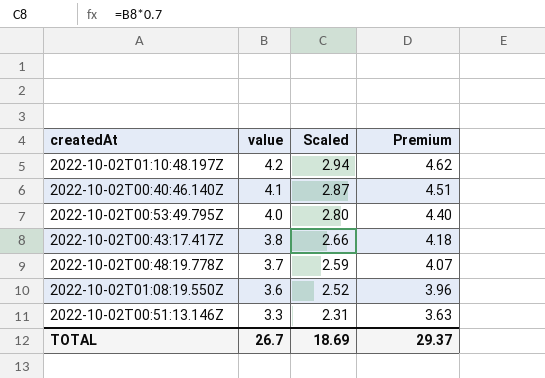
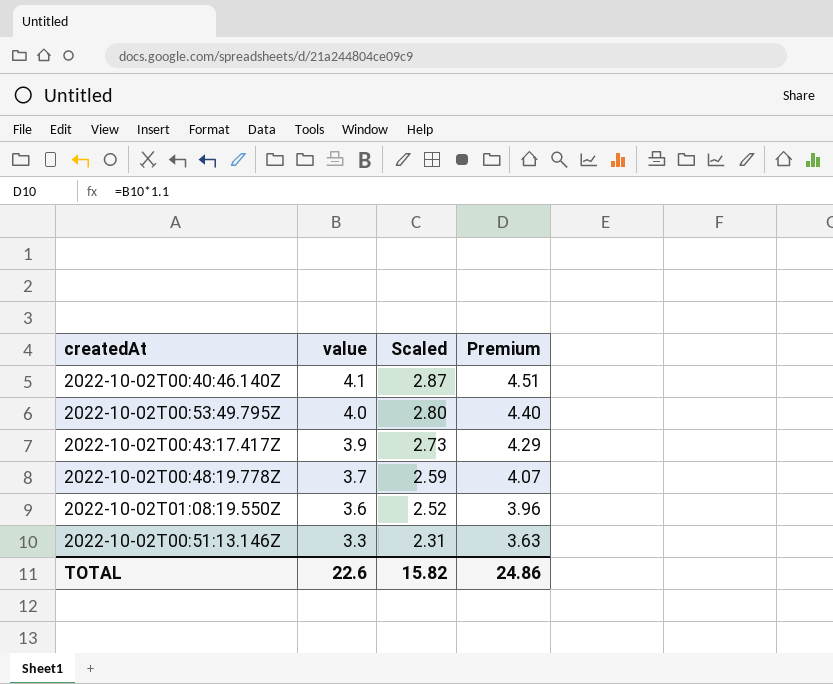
row 2022-10-02T01:10:48.197Z: 4.2 | 2.94 | 4.62 -> none
2022-10-02T00:43:17.417Z | value: 3.8 -> 3.9
2022-10-02T00:43:17.417Z | Scaled: 2.66 -> 2.73
2022-10-02T00:43:17.417Z | Premium: 4.18 -> 4.29
TOTAL | value: 26.7 -> 22.6
TOTAL | Scaled: 18.69 -> 15.82
TOTAL | Premium: 29.37 -> 24.86

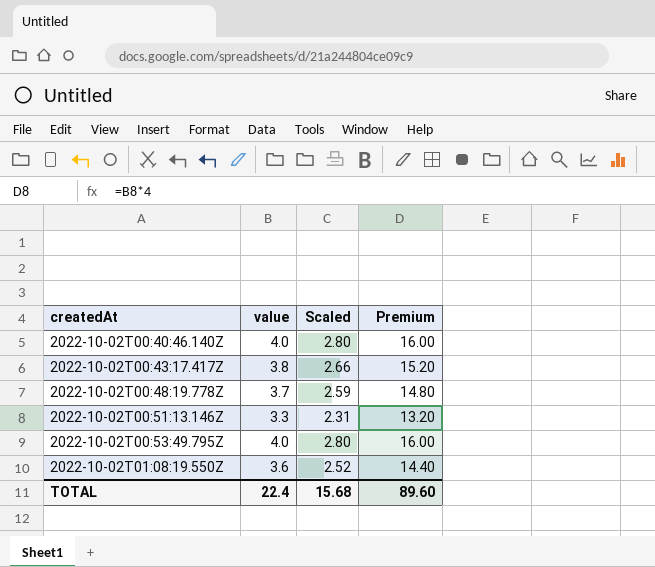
row order: value descending -> createdAt ascending
column Premium | formula: [value] * 1.1 -> [value] * 4
2022-10-02T00:40:46.140Z | value: 4.1 -> 4.0
2022-10-02T00:40:46.140Z | Scaled: 2.87 -> 2.80
2022-10-02T00:43:17.417Z | value: 3.9 -> 3.8
2022-10-02T00:43:17.417Z | Scaled: 2.73 -> 2.66
TOTAL | value: 22.6 -> 22.4
TOTAL | Scaled: 15.82 -> 15.68
TOTAL | Premium: 24.86 -> 89.60

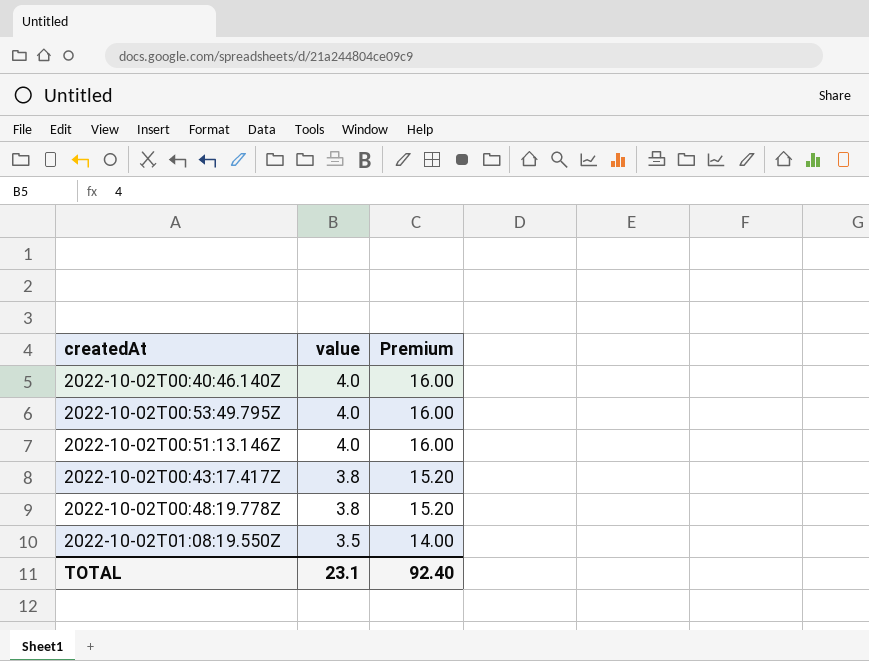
row order: createdAt ascending -> value descending
column Scaled | formula: [value] * 0.7 -> none
2022-10-02T00:51:13.146Z | value: 3.3 -> 4.0
2022-10-02T00:51:13.146Z | Premium: 13.20 -> 16.00
2022-10-02T00:48:19.778Z | value: 3.7 -> 3.8
2022-10-02T00:48:19.778Z | Premium: 14.80 -> 15.20
2022-10-02T01:08:19.550Z | value: 3.6 -> 3.5
2022-10-02T01:08:19.550Z | Premium: 14.40 -> 14.00
TOTAL | value: 22.4 -> 23.1
TOTAL | Premium: 89.60 -> 92.40

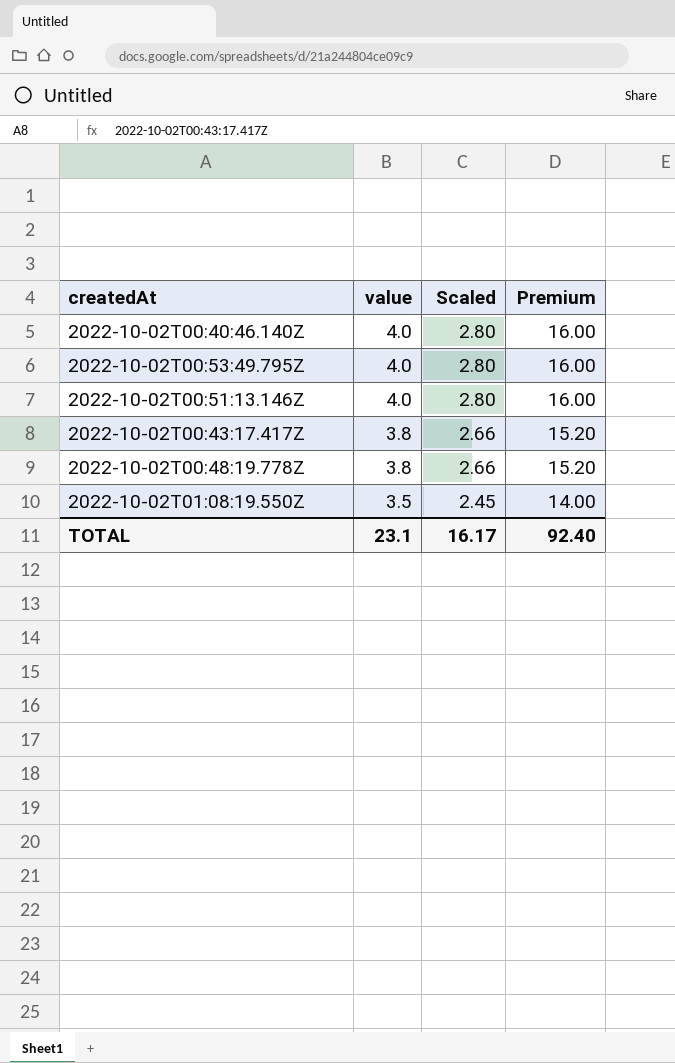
column Scaled | formula: none -> [value] * 0.7

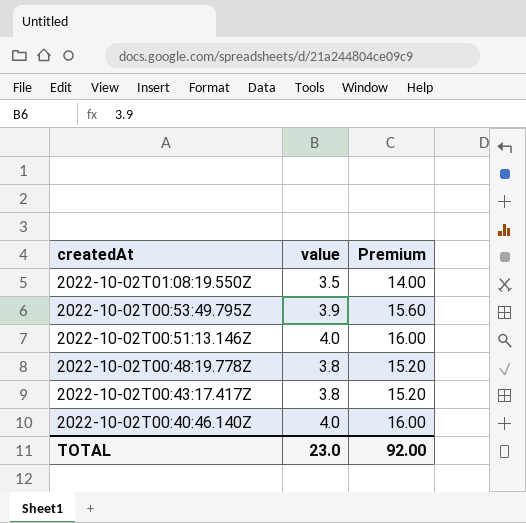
row order: value descending -> createdAt descending
column Scaled | formula: [value] * 0.7 -> none
2022-10-02T00:53:49.795Z | value: 4.0 -> 3.9
2022-10-02T00:53:49.795Z | Premium: 16.00 -> 15.60
TOTAL | value: 23.1 -> 23.0
TOTAL | Premium: 92.40 -> 92.00

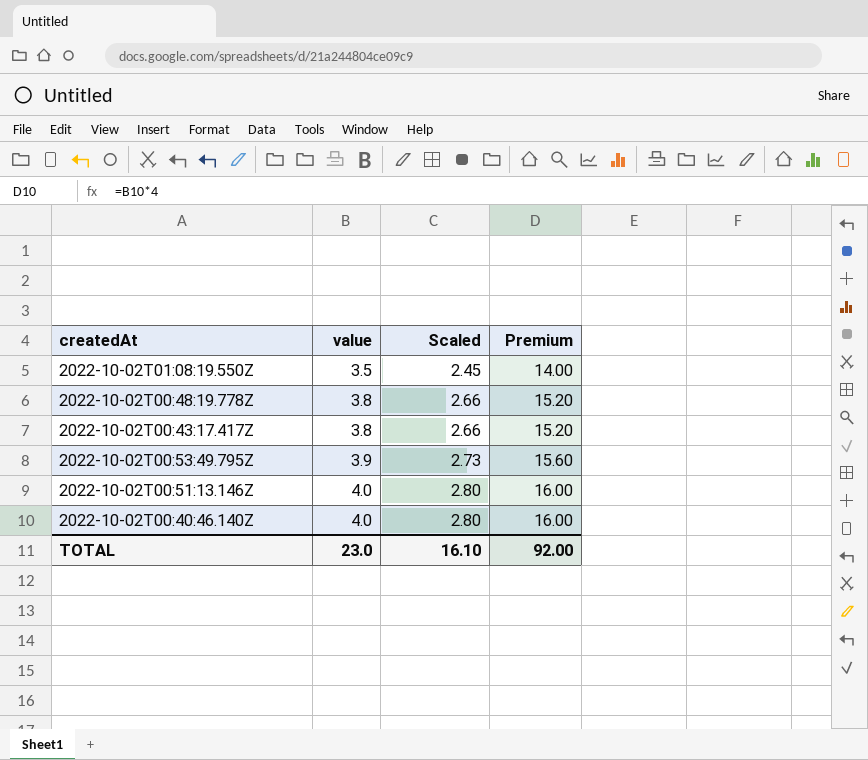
row order: createdAt descending -> value ascending
column Scaled | formula: none -> [value] * 0.7

